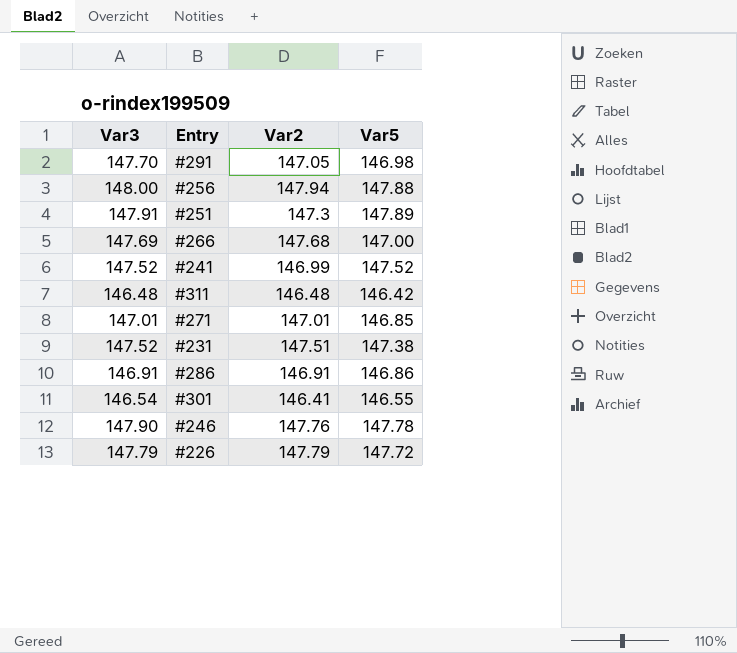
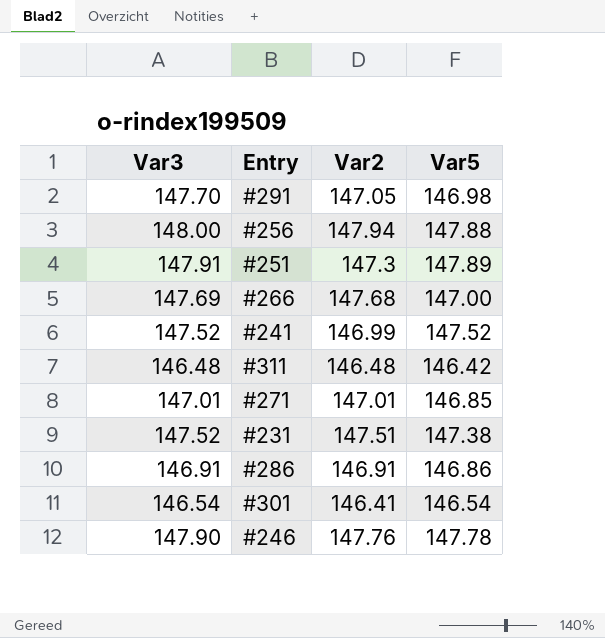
row #226: 147.79 | 147.79 | 147.72 -> none
#301 | Var5: 146.55 -> 146.54

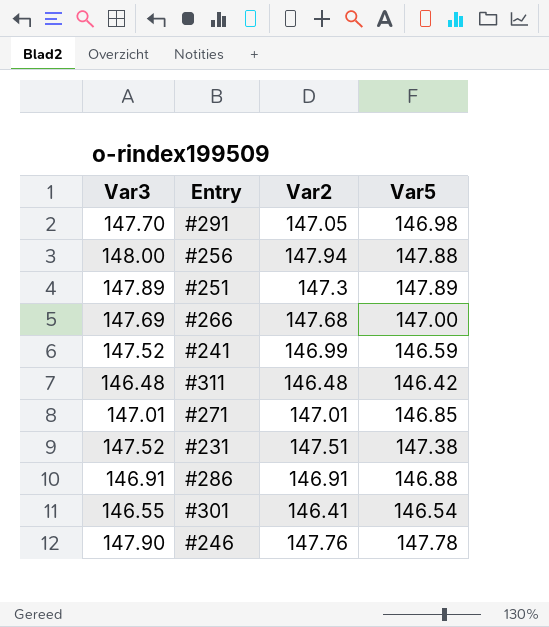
#251 | Var3: 147.91 -> 147.89
#241 | Var5: 147.52 -> 146.59
#286 | Var5: 146.86 -> 146.88
#301 | Var3: 146.54 -> 146.55

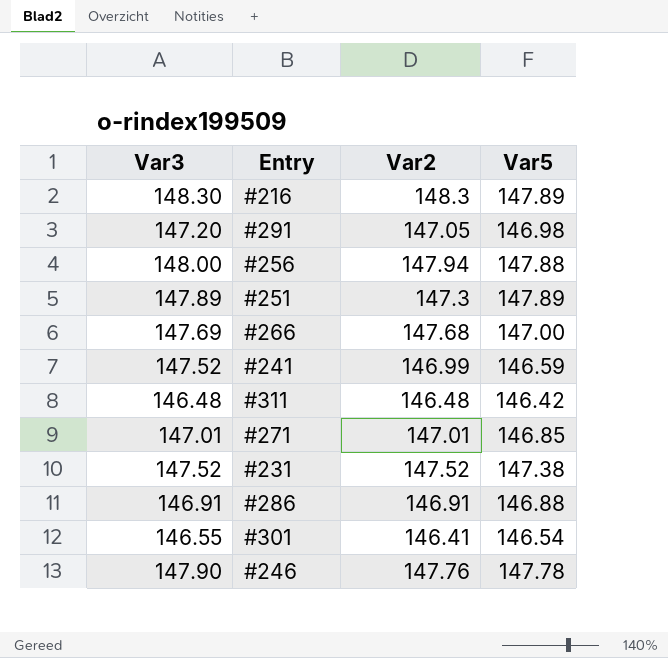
row #216: none -> 148.30 | 148.3 | 147.89
#291 | Var3: 147.70 -> 147.20
#231 | Var2: 147.51 -> 147.52

